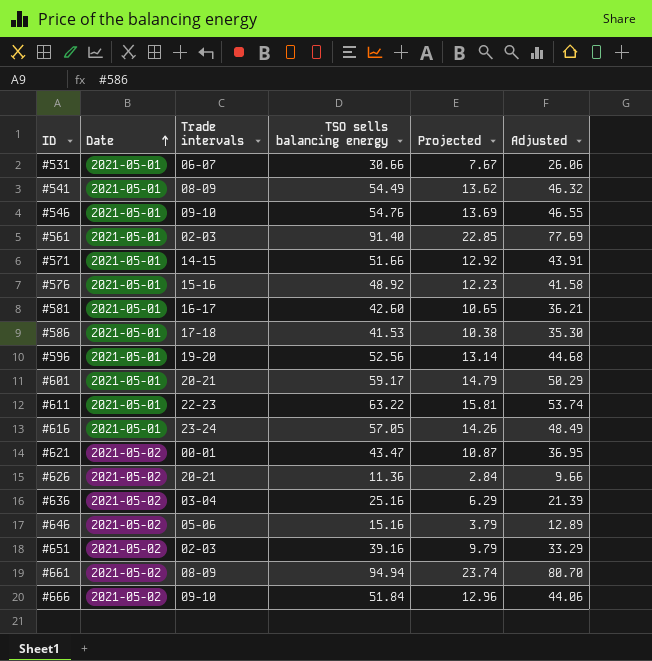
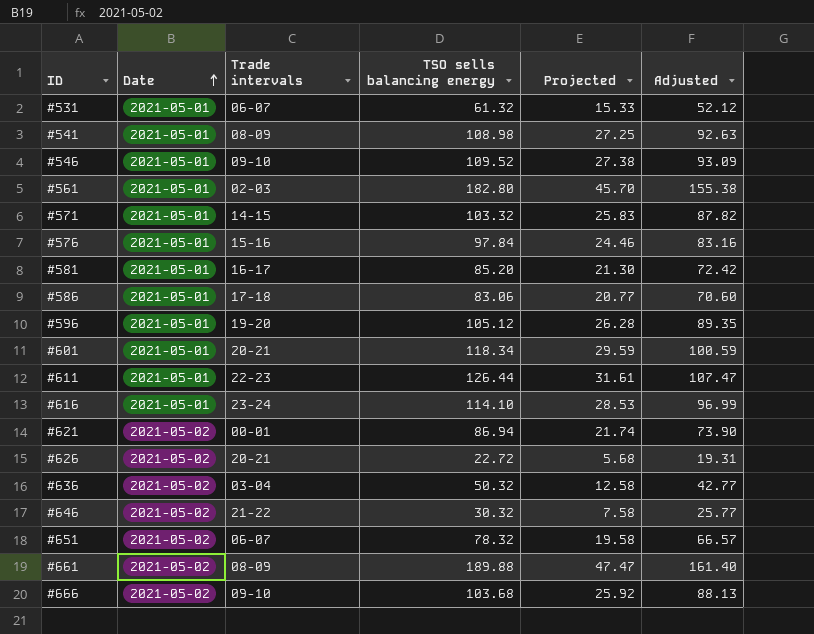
#531 | TSO sells balancing energy: 30.66 -> 61.32
#531 | Projected: 7.67 -> 15.33
#531 | Adjusted: 26.06 -> 52.12
#541 | TSO sells balancing energy: 54.49 -> 108.98
#541 | Projected: 13.62 -> 27.25
#541 | Adjusted: 46.32 -> 92.63
#546 | TSO sells balancing energy: 54.76 -> 109.52
#546 | Projected: 13.69 -> 27.38
#546 | Adjusted: 46.55 -> 93.09
#561 | TSO sells balancing energy: 91.40 -> 182.80
#561 | Projected: 22.85 -> 45.70
#561 | Adjusted: 77.69 -> 155.38
#571 | TSO sells balancing energy: 51.66 -> 103.32
#571 | Projected: 12.92 -> 25.83
#571 | Adjusted: 43.91 -> 87.82
#576 | TSO sells balancing energy: 48.92 -> 97.84
#576 | Projected: 12.23 -> 24.46
#576 | Adjusted: 41.58 -> 83.16
#581 | TSO sells balancing energy: 42.60 -> 85.20
#581 | Projected: 10.65 -> 21.30
#581 | Adjusted: 36.21 -> 72.42
#586 | TSO sells balancing energy: 41.53 -> 83.06
#586 | Projected: 10.38 -> 20.77
#586 | Adjusted: 35.30 -> 70.60
#596 | TSO sells balancing energy: 52.56 -> 105.12
#596 | Projected: 13.14 -> 26.28
#596 | Adjusted: 44.68 -> 89.35
#601 | TSO sells balancing energy: 59.17 -> 118.34
#601 | Projected: 14.79 -> 29.59
#601 | Adjusted: 50.29 -> 100.59
#611 | TSO sells balancing energy: 63.22 -> 126.44
#611 | Projected: 15.81 -> 31.61
#611 | Adjusted: 53.74 -> 107.47
#616 | TSO sells balancing energy: 57.05 -> 114.10
#616 | Projected: 14.26 -> 28.53
#616 | Adjusted: 48.49 -> 96.99
#621 | TSO sells balancing energy: 43.47 -> 86.94
#621 | Projected: 10.87 -> 21.74
#621 | Adjusted: 36.95 -> 73.90
#626 | TSO sells balancing energy: 11.36 -> 22.72
#626 | Projected: 2.84 -> 5.68
#626 | Adjusted: 9.66 -> 19.31
#636 | TSO sells balancing energy: 25.16 -> 50.32
#636 | Projected: 6.29 -> 12.58
#636 | Adjusted: 21.39 -> 42.77
#646 | Trade intervals: 05-06 -> 21-22
#646 | TSO sells balancing energy: 15.16 -> 30.32
#646 | Projected: 3.79 -> 7.58
#646 | Adjusted: 12.89 -> 25.77
#651 | Trade intervals: 02-03 -> 06-07
#651 | TSO sells balancing energy: 39.16 -> 78.32
#651 | Projected: 9.79 -> 19.58
#651 | Adjusted: 33.29 -> 66.57
#661 | TSO sells balancing energy: 94.94 -> 189.88
#661 | Projected: 23.74 -> 47.47
#661 | Adjusted: 80.70 -> 161.40
#666 | TSO sells balancing energy: 51.84 -> 103.68
#666 | Projected: 12.96 -> 25.92
#666 | Adjusted: 44.06 -> 88.13

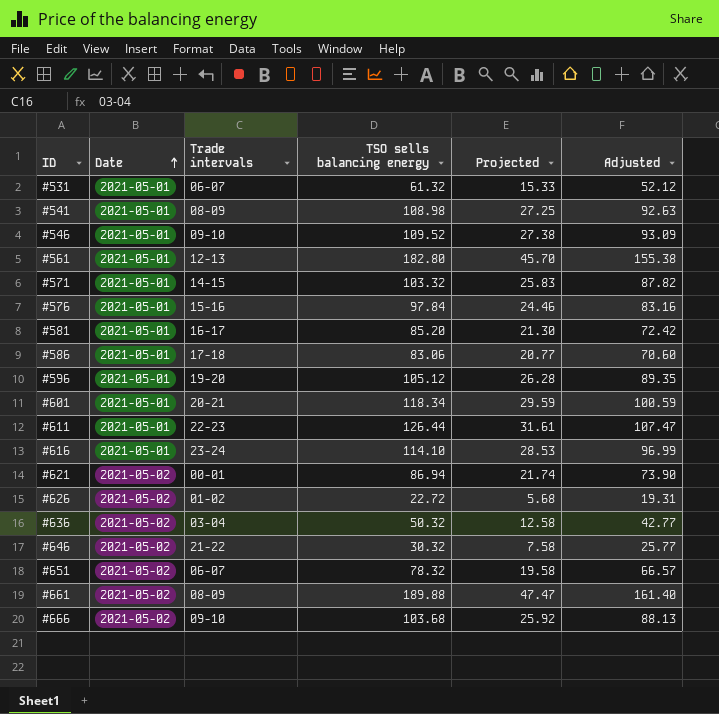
#561 | Trade intervals: 02-03 -> 12-13
#626 | Trade intervals: 20-21 -> 01-02

